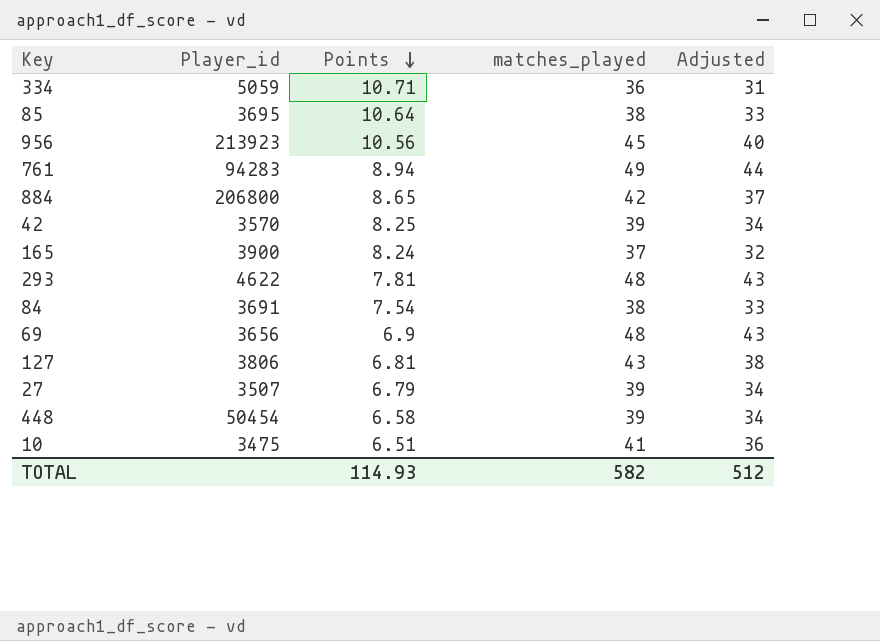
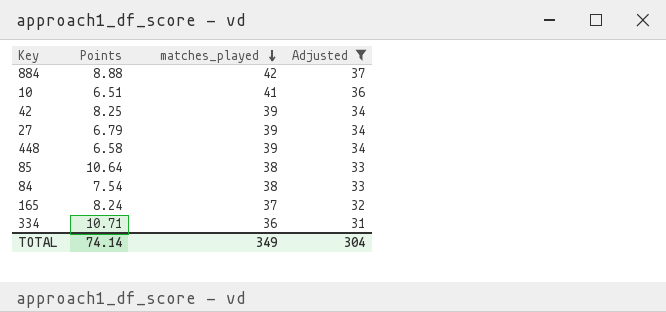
filter: none -> Adjusted <= 37
row order: Points descending -> matches_played descending
column Player_id | position: 2 -> none
884 | Points: 8.65 -> 8.88
TOTAL | Points: 114.93 -> 74.14
TOTAL | matches_played: 582 -> 349
TOTAL | Adjusted: 512 -> 304

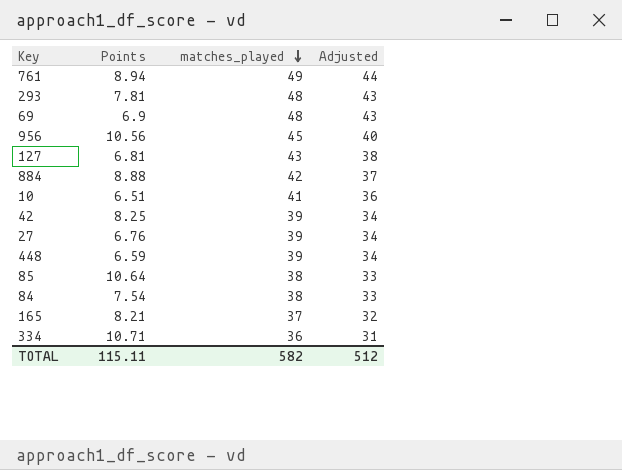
filter: Adjusted <= 37 -> none
27 | Points: 6.79 -> 6.76
448 | Points: 6.58 -> 6.59
165 | Points: 8.24 -> 8.21
TOTAL | Points: 74.14 -> 115.11
TOTAL | matches_played: 349 -> 582
TOTAL | Adjusted: 304 -> 512

